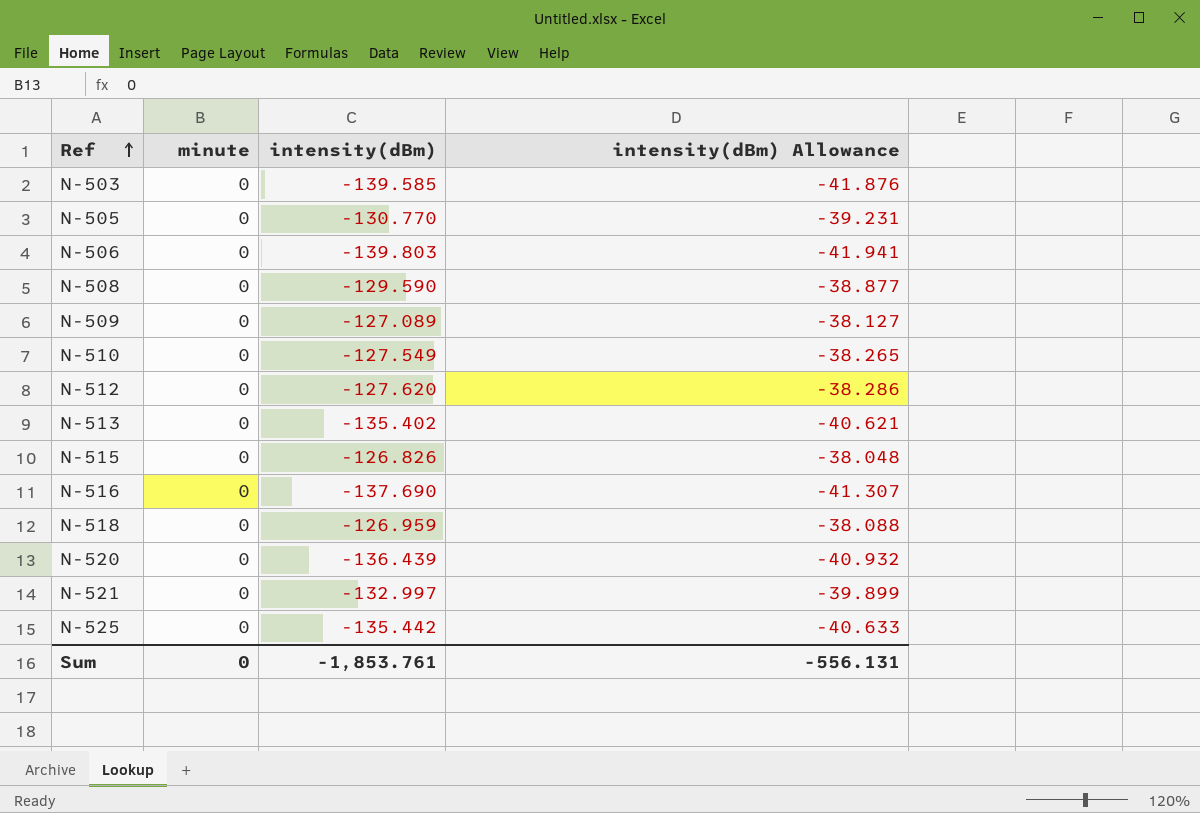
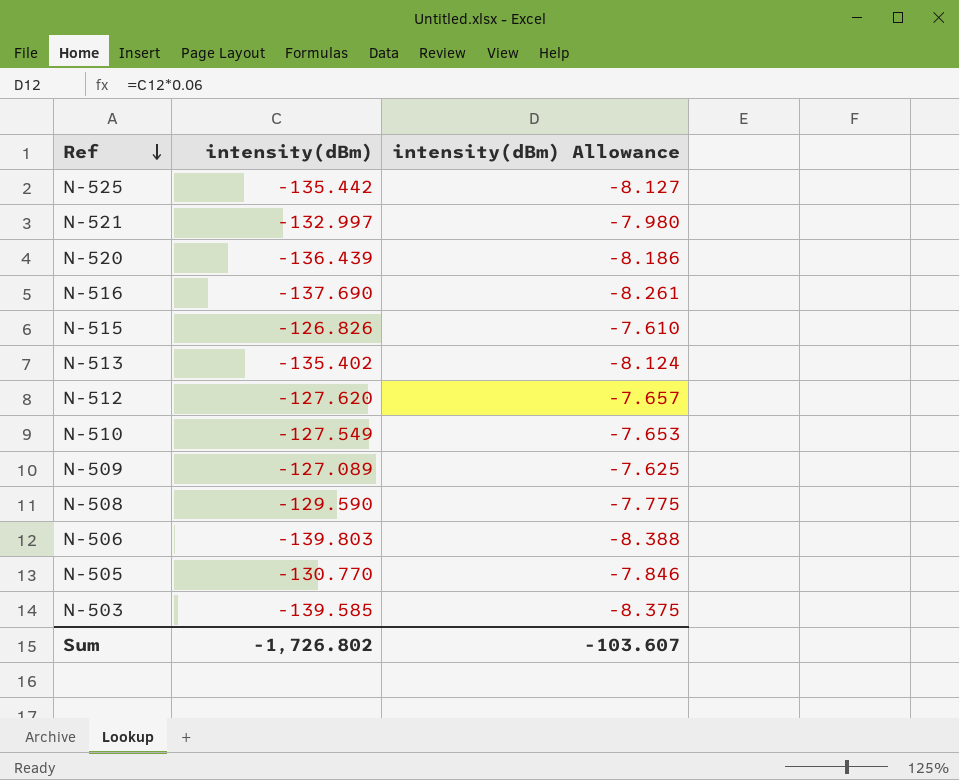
row order: Ref ascending -> Ref descending
column minute | position: 2 -> none
column intensity(dBm) Allowance | formula: [intensity(dBm)] * 0.3 -> [intensity(dBm)] * 0.06
row N-518: 0 | -126.959 | -38.088 -> none
Sum | intensity(dBm): -1,853.761 -> -1,726.802
Sum | intensity(dBm) Allowance: -556.131 -> -103.607

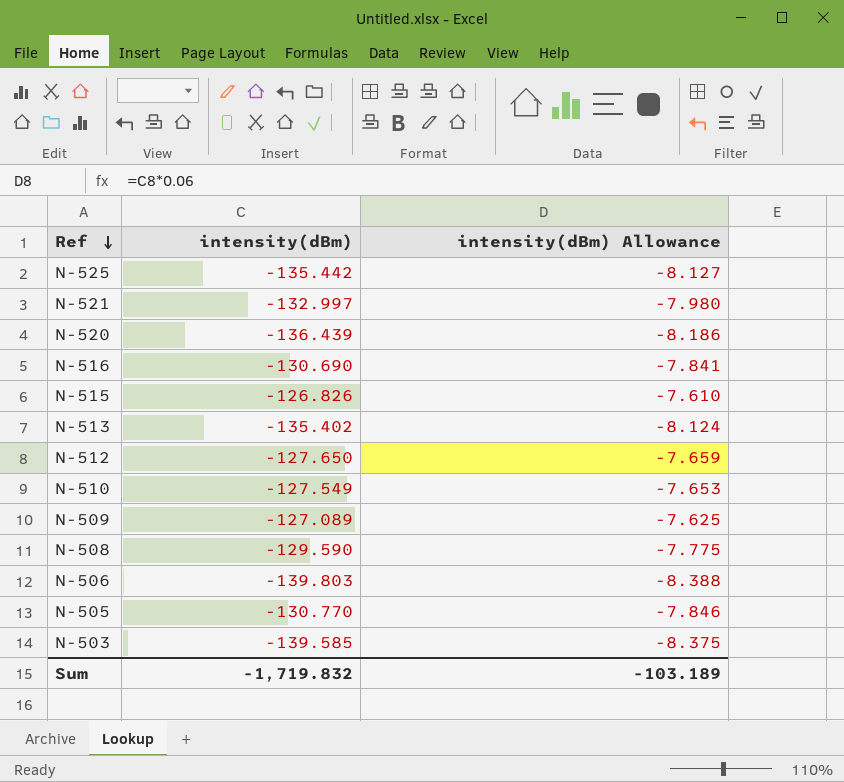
N-516 | intensity(dBm): -137.690 -> -130.690
N-516 | intensity(dBm) Allowance: -8.261 -> -7.841
N-512 | intensity(dBm): -127.620 -> -127.650
N-512 | intensity(dBm) Allowance: -7.657 -> -7.659
Sum | intensity(dBm): -1,726.802 -> -1,719.832
Sum | intensity(dBm) Allowance: -103.607 -> -103.189

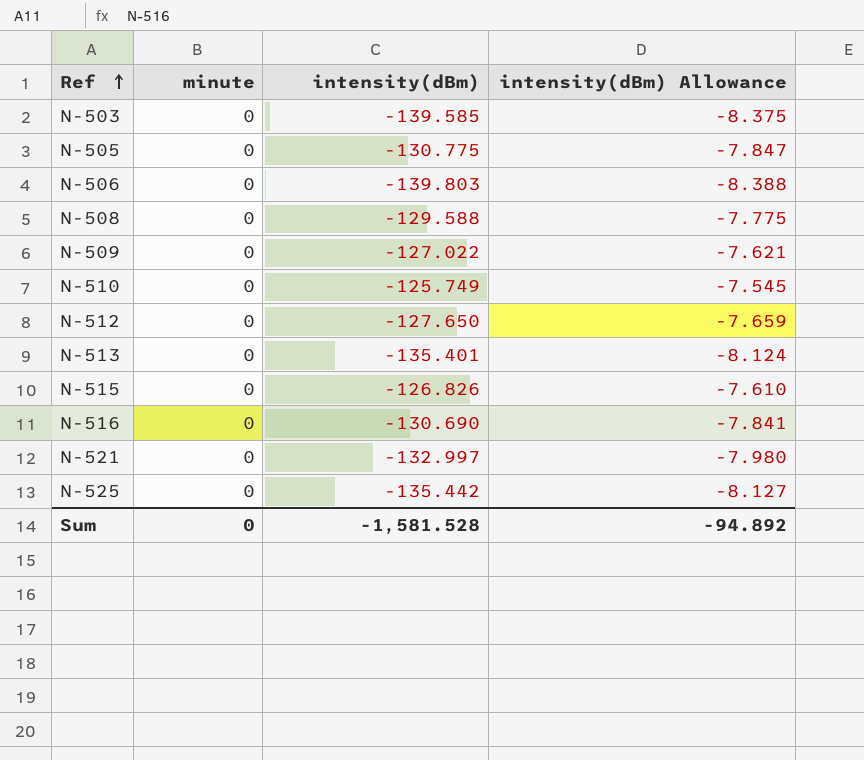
row order: Ref descending -> Ref ascending
column minute | position: none -> 2
row N-520: -136.439 | -8.186 -> none
N-505 | intensity(dBm): -130.770 -> -130.775
N-505 | intensity(dBm) Allowance: -7.846 -> -7.847
N-508 | intensity(dBm): -129.590 -> -129.588
N-509 | intensity(dBm): -127.089 -> -127.022
N-509 | intensity(dBm) Allowance: -7.625 -> -7.621
N-510 | intensity(dBm): -127.549 -> -125.749
N-510 | intensity(dBm) Allowance: -7.653 -> -7.545
N-513 | intensity(dBm): -135.402 -> -135.401
Sum | intensity(dBm): -1,719.832 -> -1,581.528
Sum | intensity(dBm) Allowance: -103.189 -> -94.892

